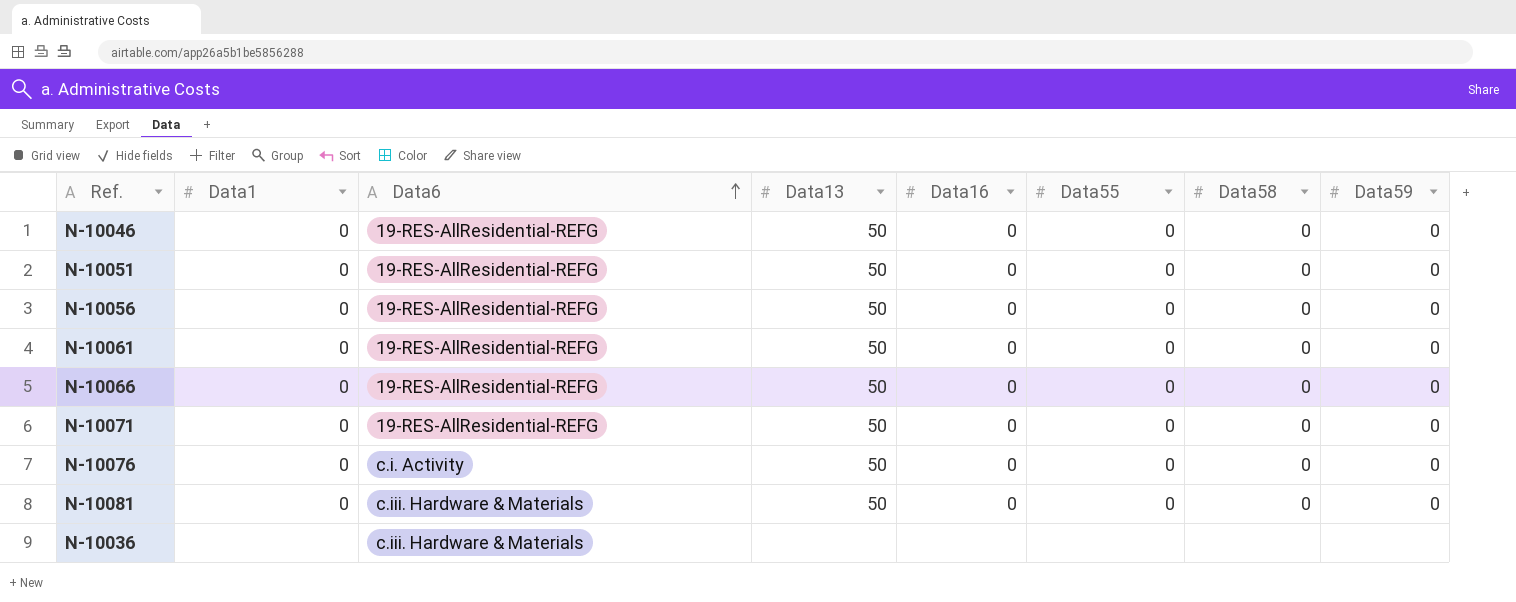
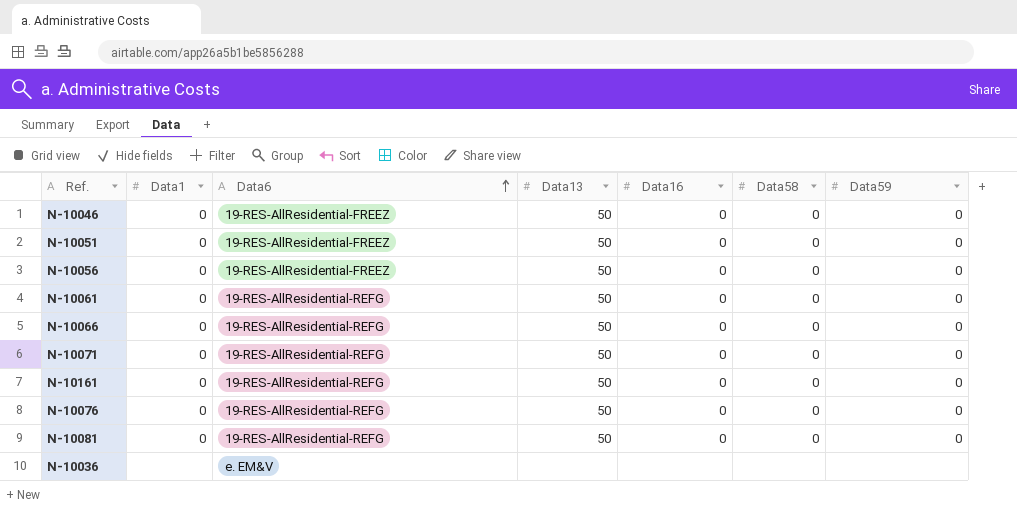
column Data55 | position: 6 -> none
N-10046 | Data6: 19-RES-AllResidential-REFG -> 19-RES-AllResidential-FREEZ
N-10051 | Data6: 19-RES-AllResidential-REFG -> 19-RES-AllResidential-FREEZ
N-10056 | Data6: 19-RES-AllResidential-REFG -> 19-RES-AllResidential-FREEZ
row N-10161: none -> 0 | 19-RES-AllResidential-REFG | 50 | 0 | 0 | 0
N-10076 | Data6: c.i. Activity -> 19-RES-AllResidential-REFG
N-10081 | Data6: c.iii. Hardware & Materials -> 19-RES-AllResidential-REFG
N-10036 | Data6: c.iii. Hardware & Materials -> e. EM&V

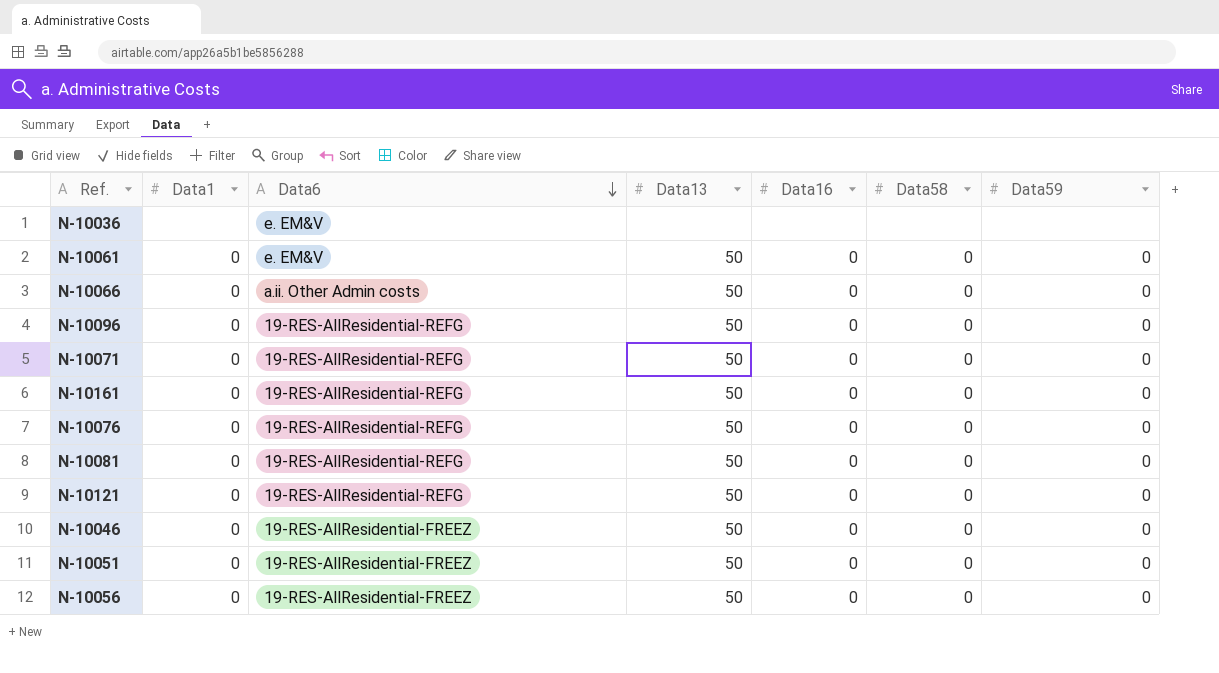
row order: Data6 ascending -> Data6 descending
N-10061 | Data6: 19-RES-AllResidential-REFG -> e. EM&V
N-10066 | Data6: 19-RES-AllResidential-REFG -> a.ii. Other Admin costs
row N-10096: none -> 0 | 19-RES-AllResidential-REFG | 50 | 0 | 0 | 0
row N-10121: none -> 0 | 19-RES-AllResidential-REFG | 50 | 0 | 0 | 0

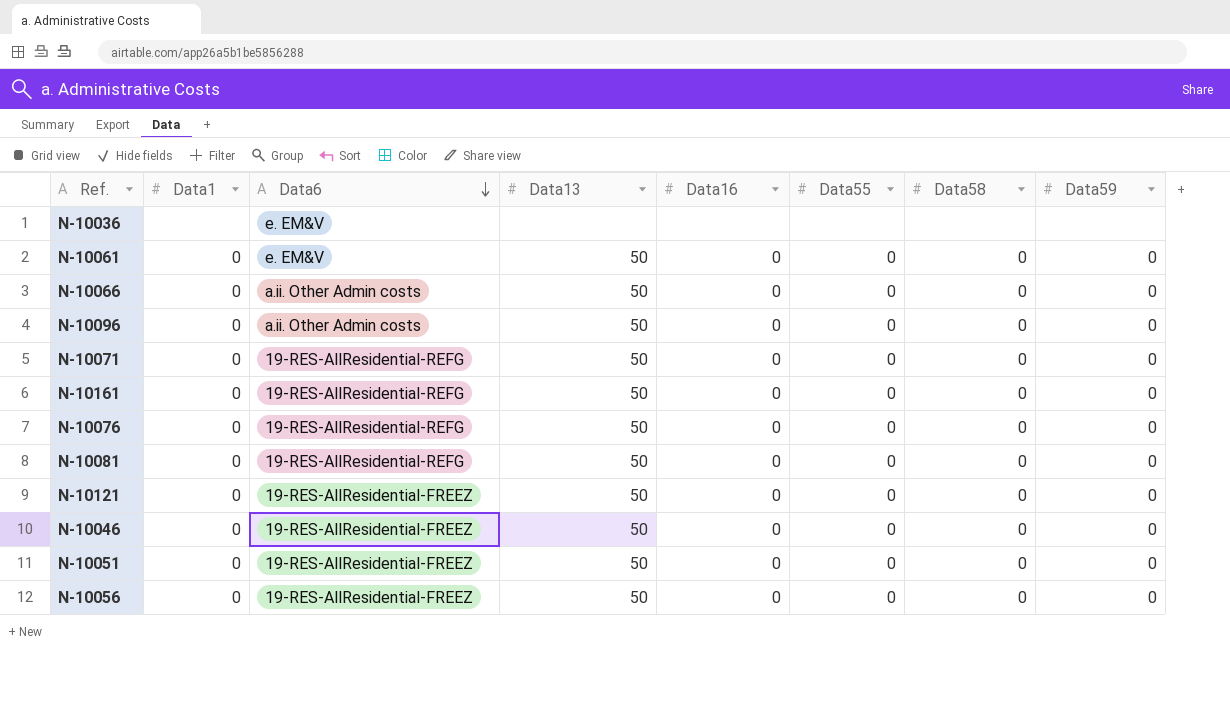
column Data55 | position: none -> 6
N-10096 | Data6: 19-RES-AllResidential-REFG -> a.ii. Other Admin costs
N-10121 | Data6: 19-RES-AllResidential-REFG -> 19-RES-AllResidential-FREEZ

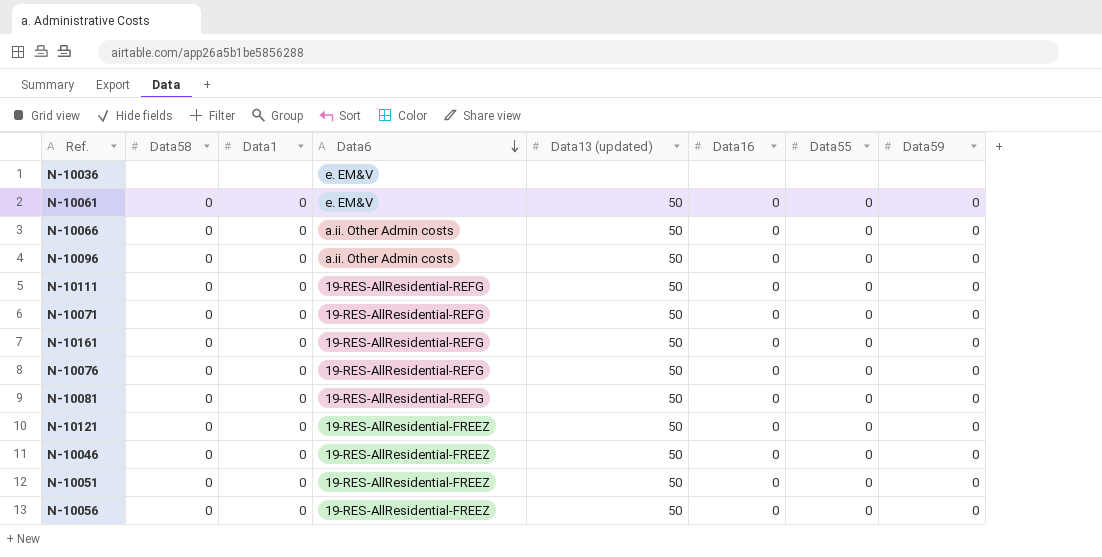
column Data58 | position: 7 -> 2
column name: Data13 -> Data13 (updated)
row N-10111: none -> 0 | 0 | 19-RES-AllResidential-REFG | 50 | 0 | 0 | 0

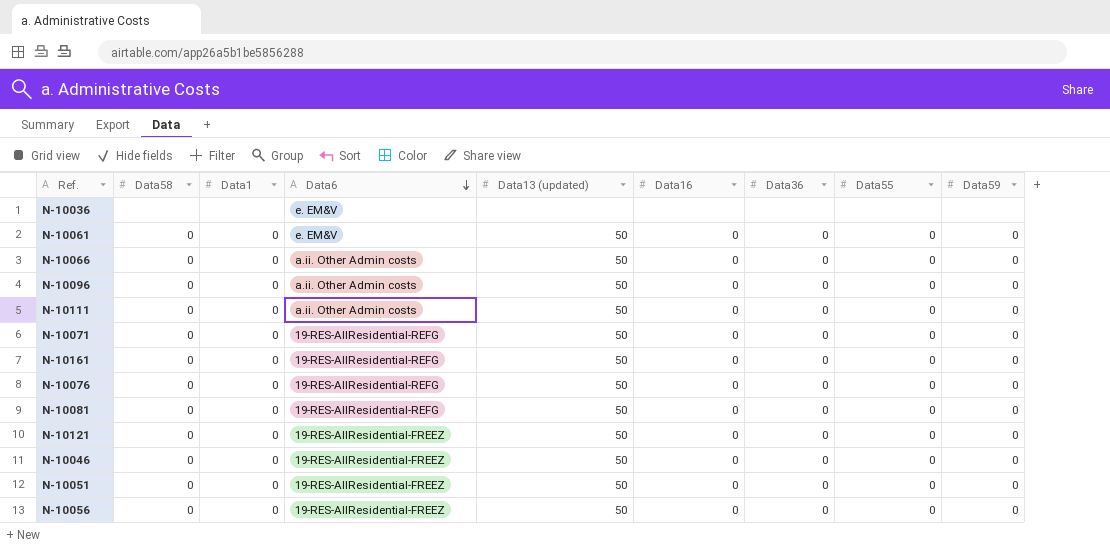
column Data36 | position: none -> 7
N-10111 | Data6: 19-RES-AllResidential-REFG -> a.ii. Other Admin costs

